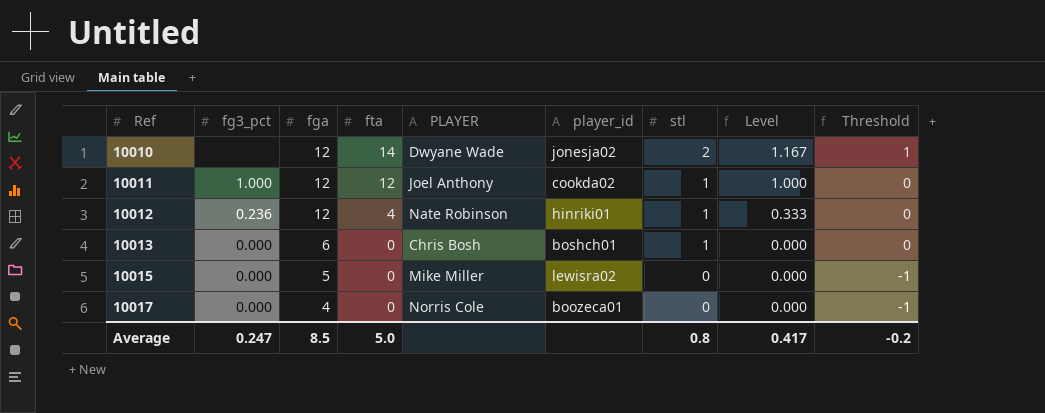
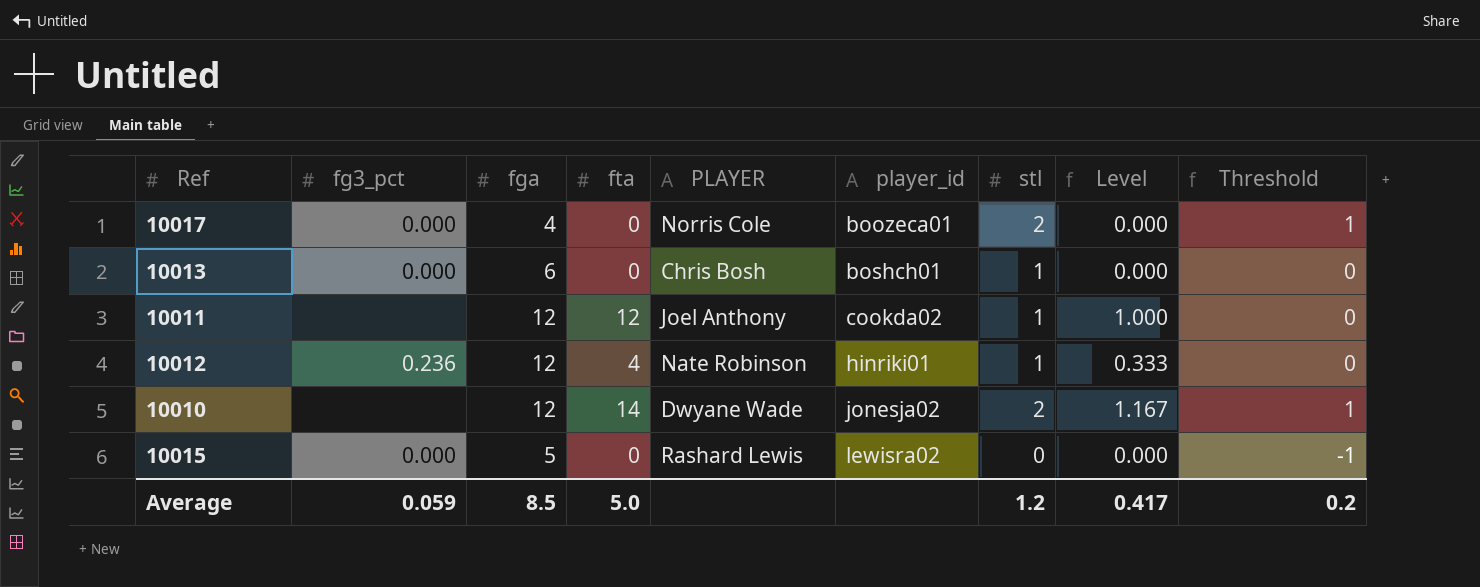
row order: Ref ascending -> player_id ascending
10017 | stl: 0 -> 2
10017 | Threshold: -1 -> 1
10011 | fg3_pct: 1.000 -> none
10015 | PLAYER: Mike Miller -> Rashard Lewis
Average | fg3_pct: 0.247 -> 0.059
Average | stl: 0.8 -> 1.2
Average | Threshold: -0.2 -> 0.2

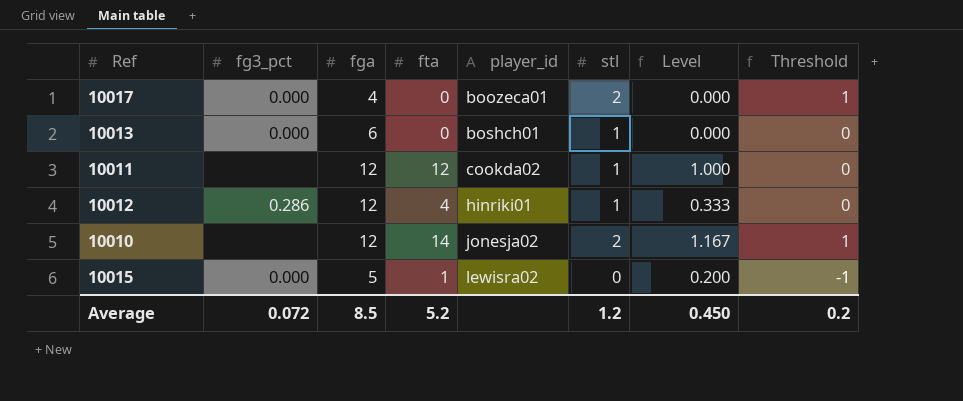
column PLAYER | position: 5 -> none
10012 | fg3_pct: 0.236 -> 0.286
10015 | fta: 0 -> 1
10015 | Level: 0.000 -> 0.200
Average | fg3_pct: 0.059 -> 0.072
Average | fta: 5.0 -> 5.2
Average | Level: 0.417 -> 0.450

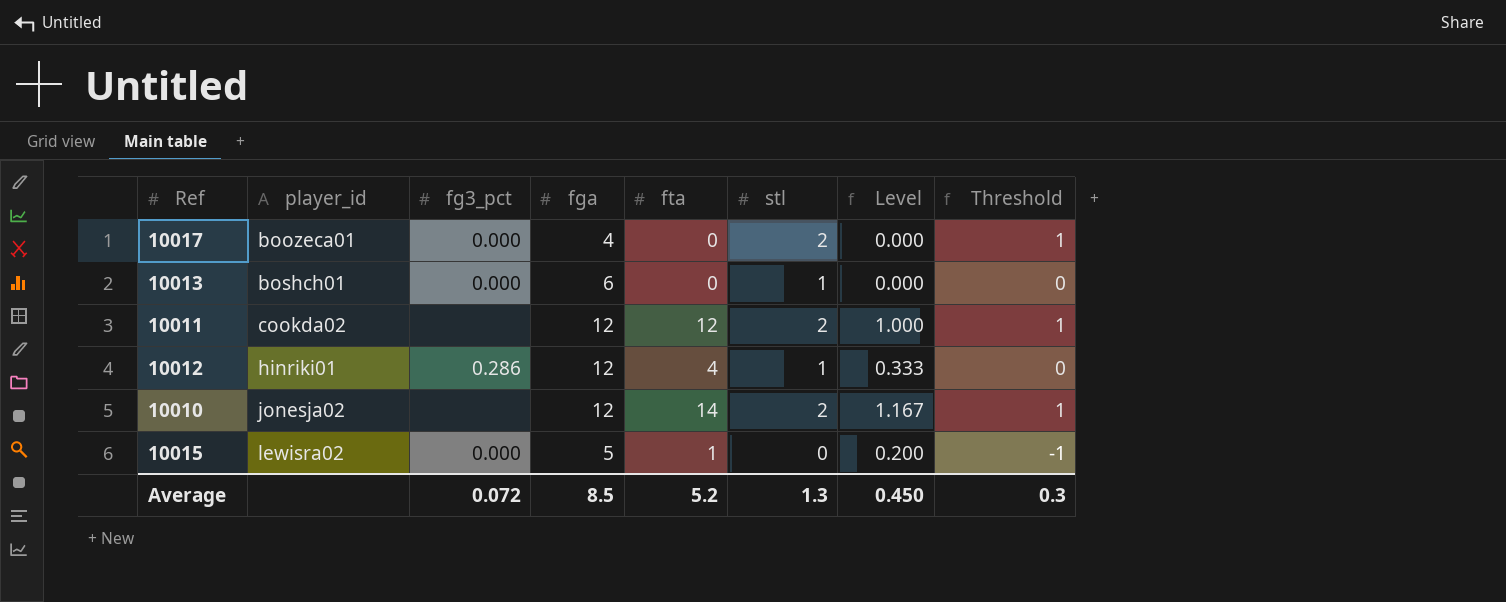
column player_id | position: 5 -> 2
10011 | stl: 1 -> 2
10011 | Threshold: 0 -> 1
Average | stl: 1.2 -> 1.3
Average | Threshold: 0.2 -> 0.3

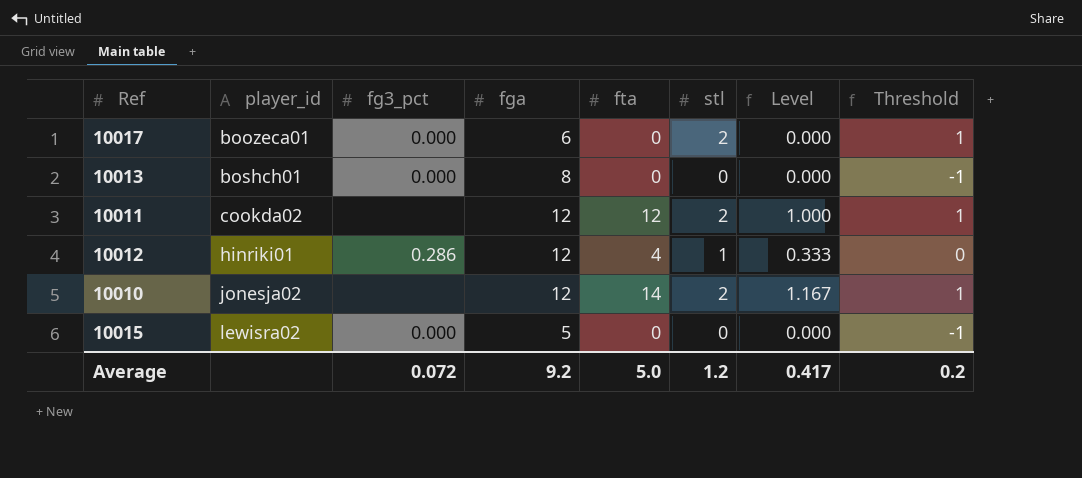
10017 | fga: 4 -> 6
10013 | fga: 6 -> 8
10013 | stl: 1 -> 0
10013 | Threshold: 0 -> -1
10015 | fta: 1 -> 0
10015 | Level: 0.200 -> 0.000
Average | fga: 8.5 -> 9.2
Average | fta: 5.2 -> 5.0
Average | stl: 1.3 -> 1.2
Average | Level: 0.450 -> 0.417
Average | Threshold: 0.3 -> 0.2

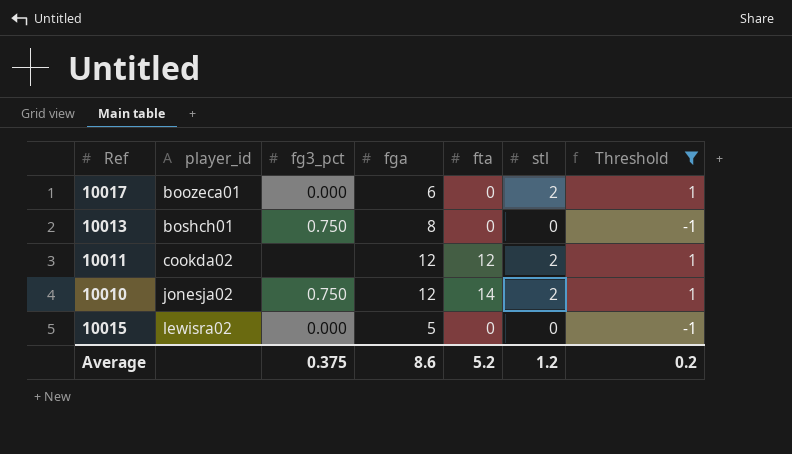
filter: none -> Threshold != 0
column Level | formula: [fta] / [fga] -> none
10013 | fg3_pct: 0.000 -> 0.750
10010 | fg3_pct: none -> 0.750
Average | fg3_pct: 0.072 -> 0.375
Average | fga: 9.2 -> 8.6
Average | fta: 5.0 -> 5.2

